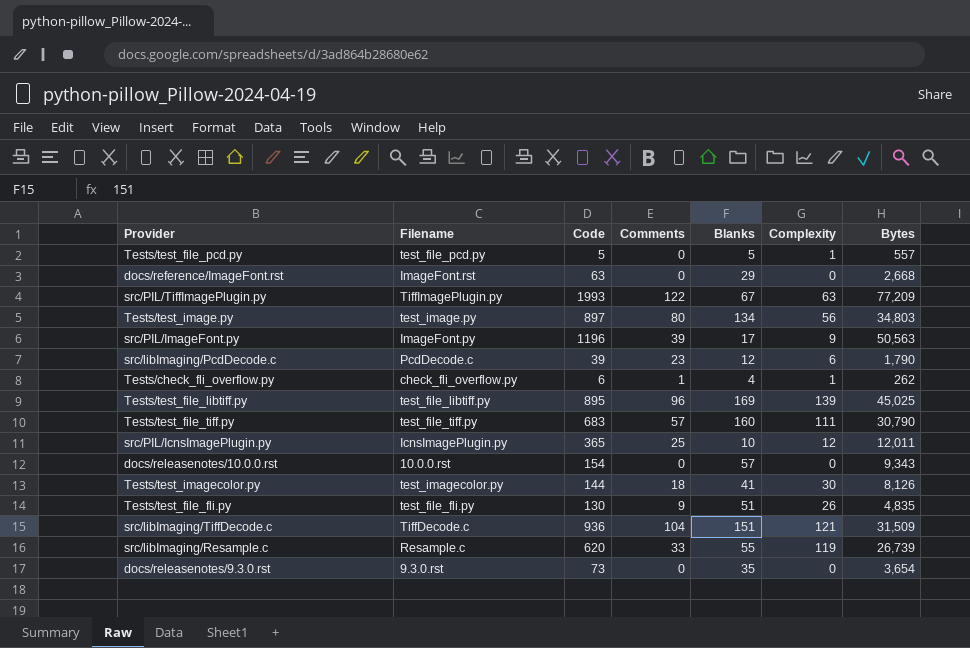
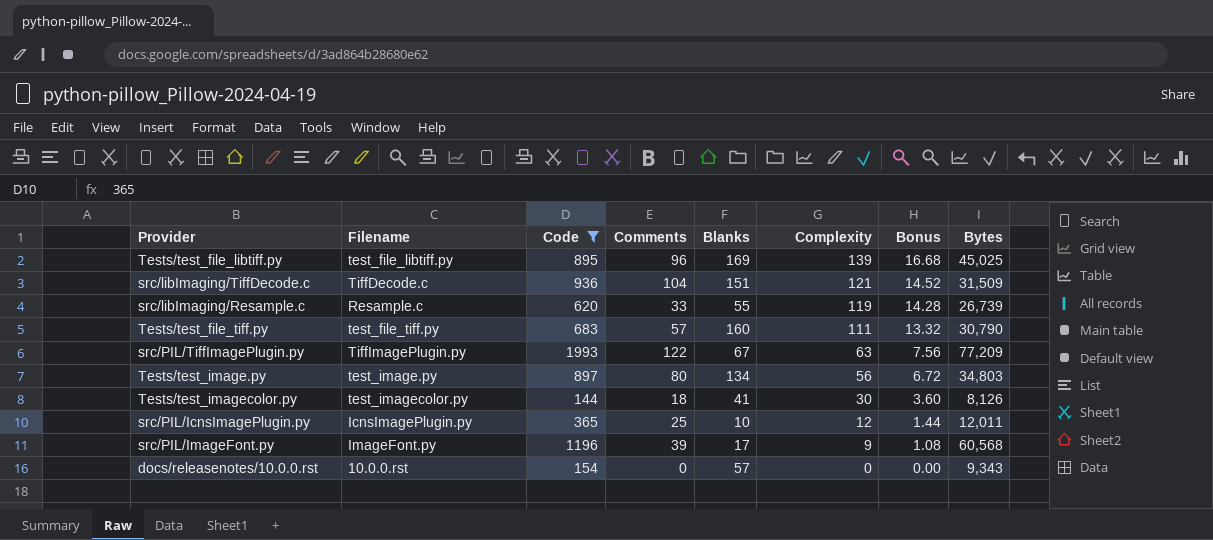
filter: none -> Code >= 144
row order: none -> Complexity descending
column Bonus | formula: none -> [Complexity] * 0.12
src/PIL/ImageFont.py | Bytes: 50,563 -> 60,568

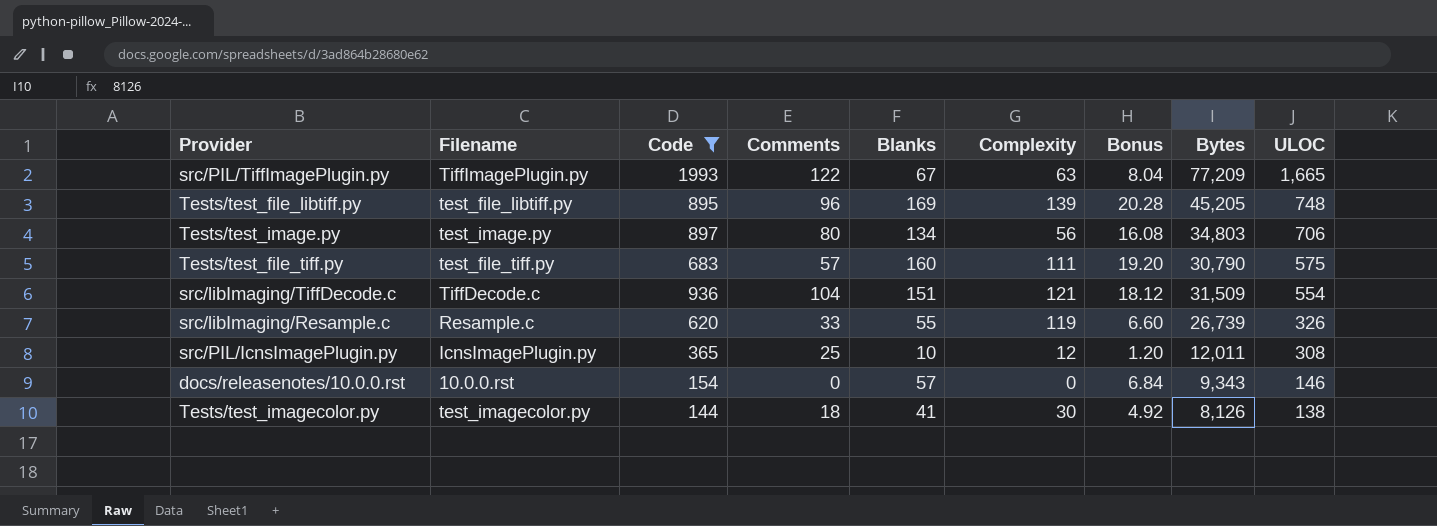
row order: Complexity descending -> ULOC descending
column Bonus | formula: [Complexity] * 0.12 -> [Blanks] * 0.12
column ULOC | position: none -> 9
row src/PIL/ImageFont.py: ImageFont.py | 1196 | 39 | 17 | 9 | 1.08 | 60,568 -> none
Tests/test_file_libtiff.py | Bytes: 45,025 -> 45,205

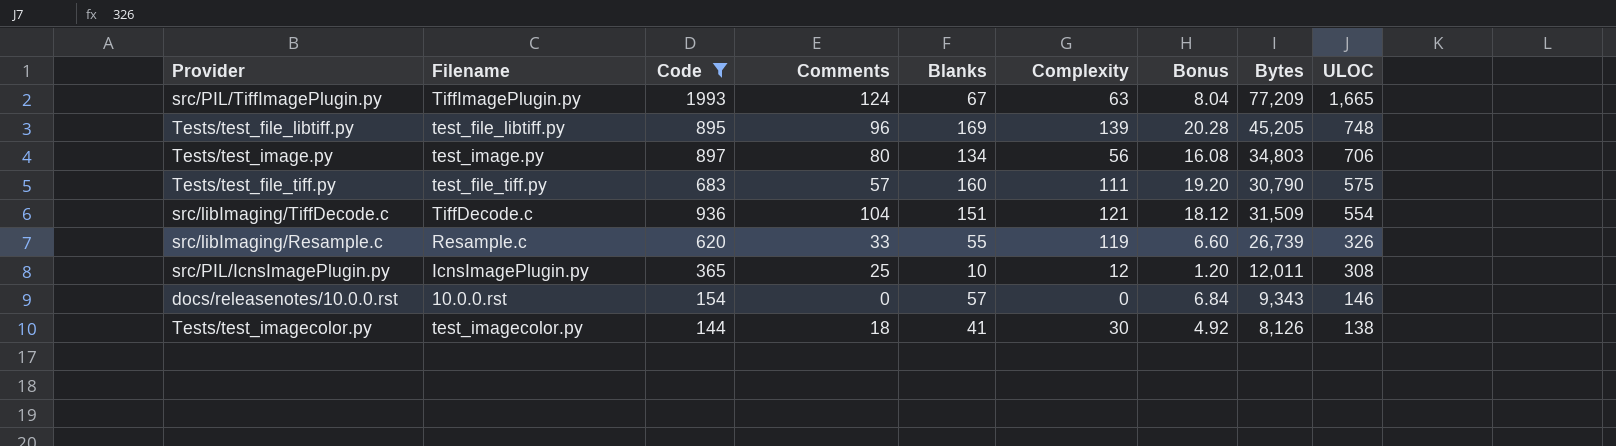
src/PIL/TiffImagePlugin.py | Comments: 122 -> 124

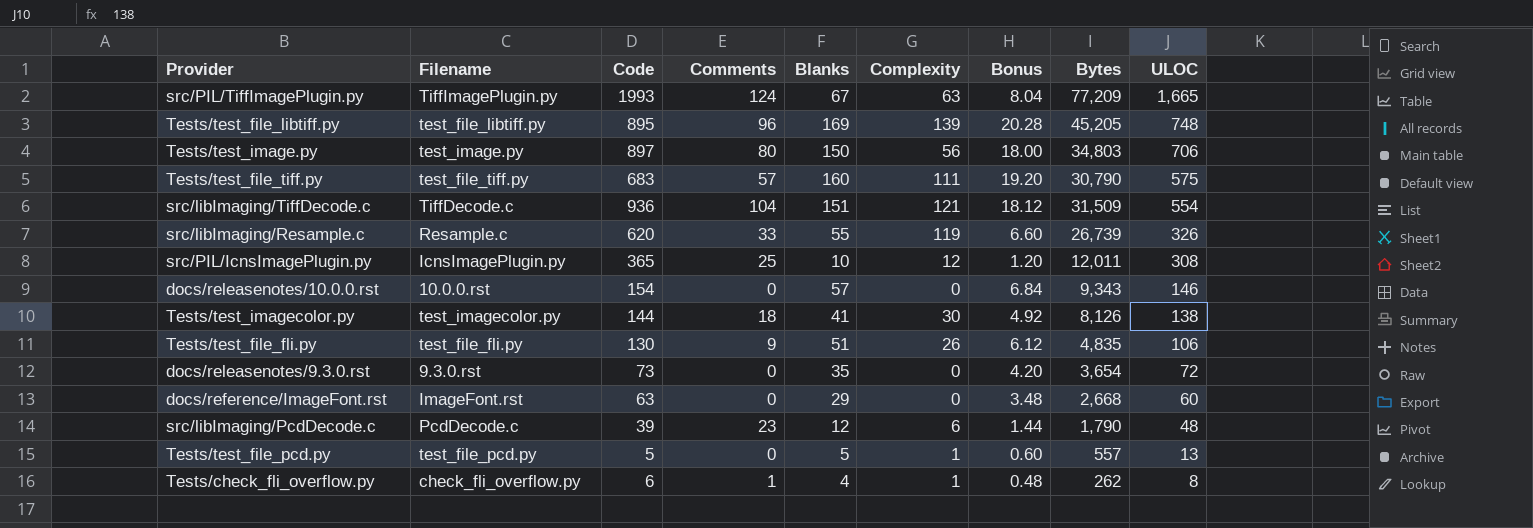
filter: Code >= 144 -> none
Tests/test_image.py | Blanks: 134 -> 150
Tests/test_image.py | Bonus: 16.08 -> 18.00

